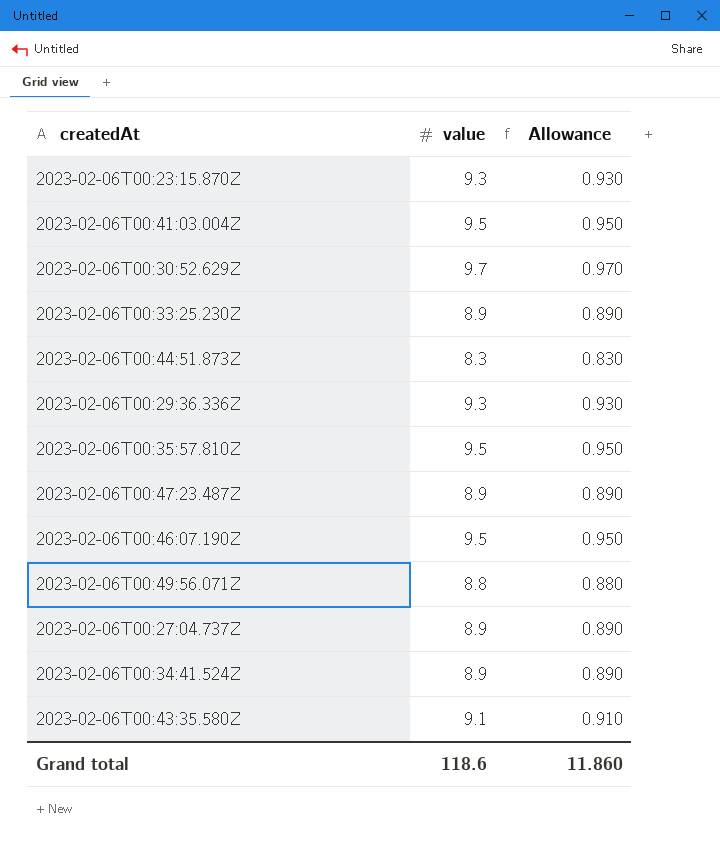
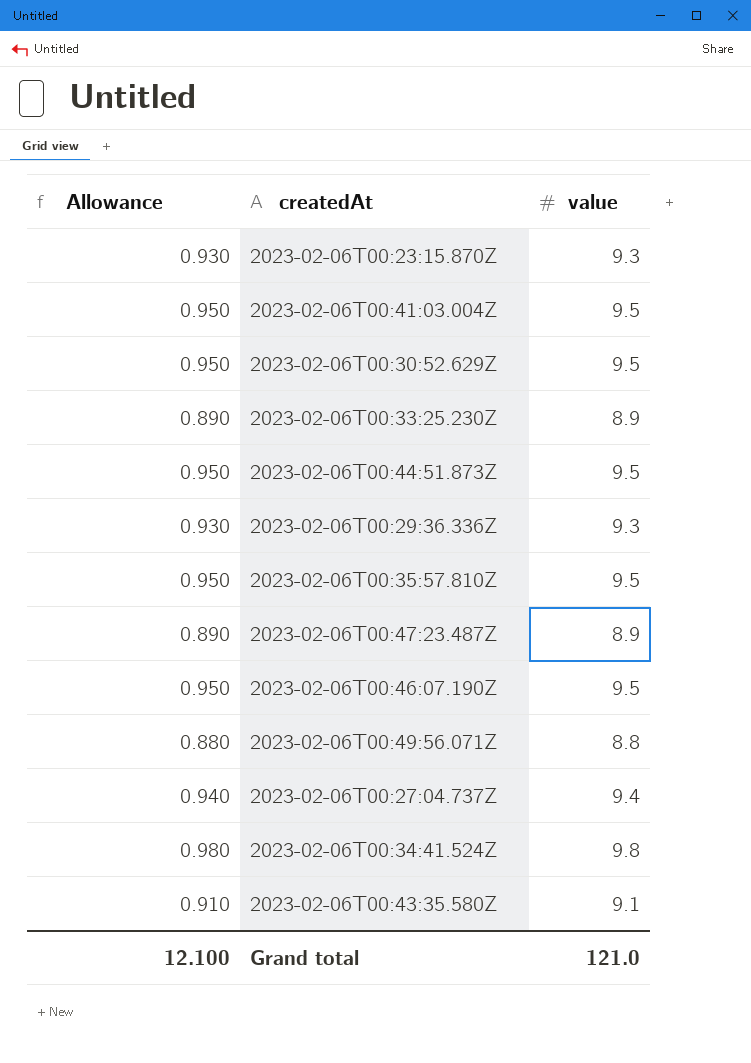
column Allowance | position: 3 -> 1
2023-02-06T00:30:52.629Z | Allowance: 0.970 -> 0.950
2023-02-06T00:30:52.629Z | value: 9.7 -> 9.5
2023-02-06T00:44:51.873Z | Allowance: 0.830 -> 0.950
2023-02-06T00:44:51.873Z | value: 8.3 -> 9.5
2023-02-06T00:27:04.737Z | Allowance: 0.890 -> 0.940
2023-02-06T00:27:04.737Z | value: 8.9 -> 9.4
2023-02-06T00:34:41.524Z | Allowance: 0.890 -> 0.980
2023-02-06T00:34:41.524Z | value: 8.9 -> 9.8
Grand total | Allowance: 11.860 -> 12.100
Grand total | value: 118.6 -> 121.0

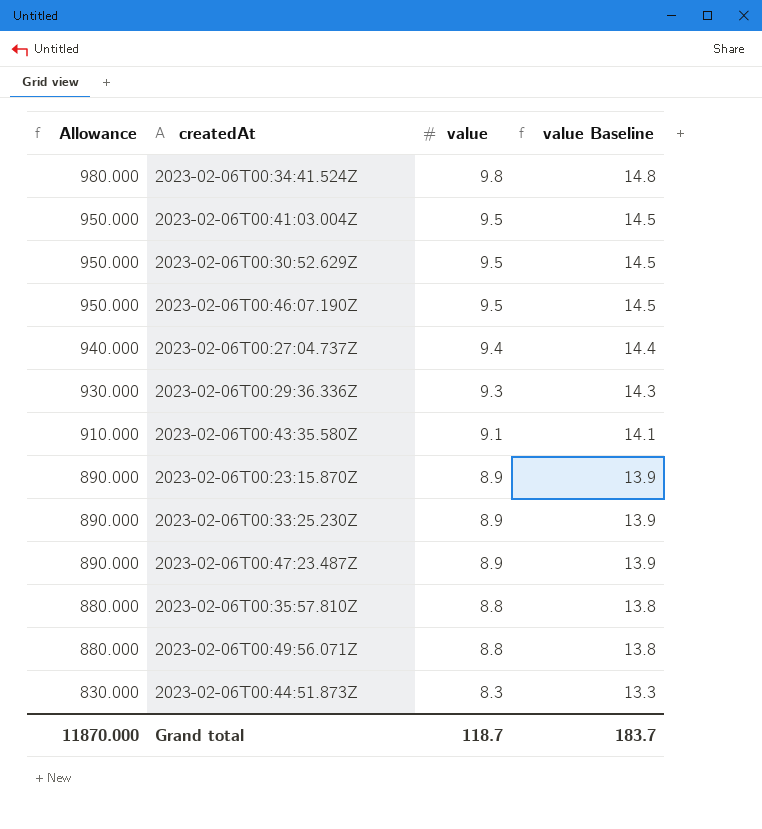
row order: none -> Allowance descending
column Allowance | formula: [value] * 0.1 -> [value] * 100
column value Baseline | formula: none -> [value] + 5
2023-02-06T00:23:15.870Z | value: 9.3 -> 8.9
2023-02-06T00:35:57.810Z | value: 9.5 -> 8.8
2023-02-06T00:44:51.873Z | value: 9.5 -> 8.3
Grand total | Allowance: 12.100 -> 11870.000
Grand total | value: 121.0 -> 118.7

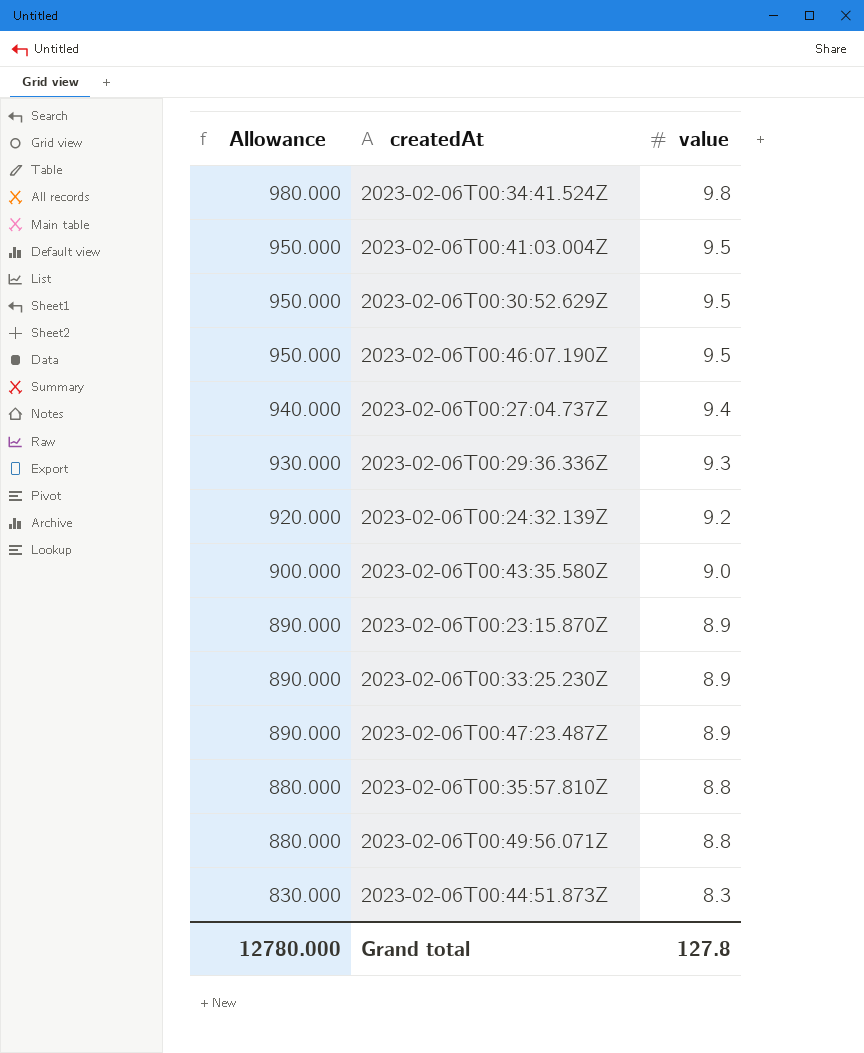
column value Baseline | formula: [value] + 5 -> none
row 2023-02-06T00:24:32.139Z: none -> 920.000 | 9.2
2023-02-06T00:43:35.580Z | Allowance: 910.000 -> 900.000
2023-02-06T00:43:35.580Z | value: 9.1 -> 9.0
Grand total | Allowance: 11870.000 -> 12780.000
Grand total | value: 118.7 -> 127.8

